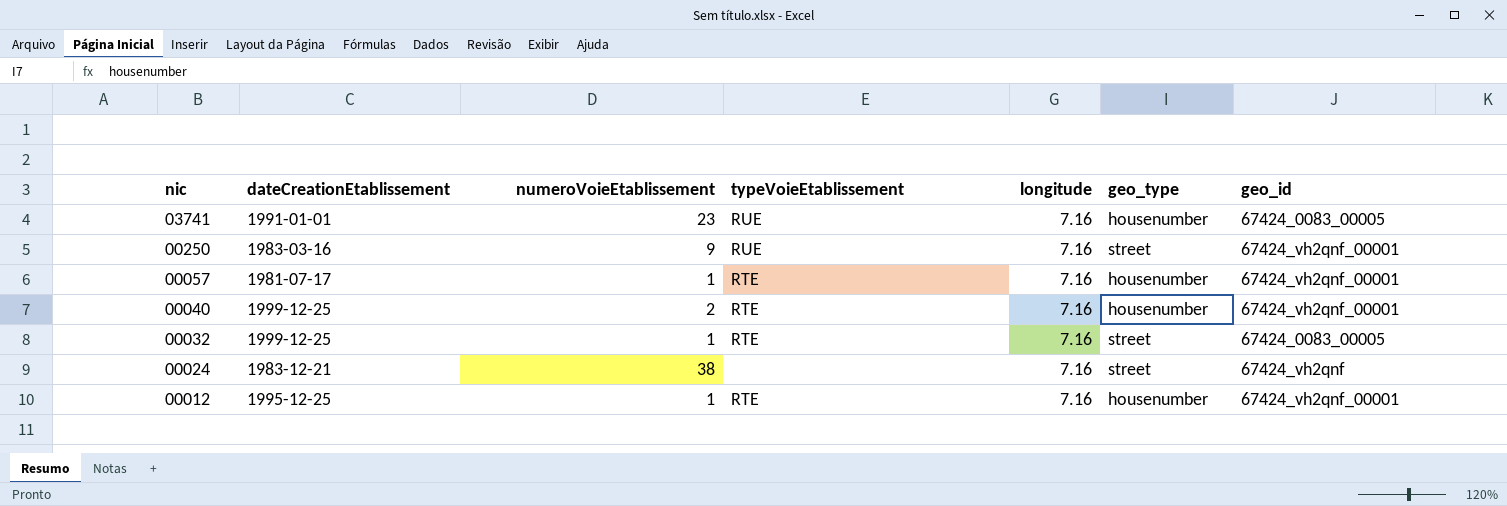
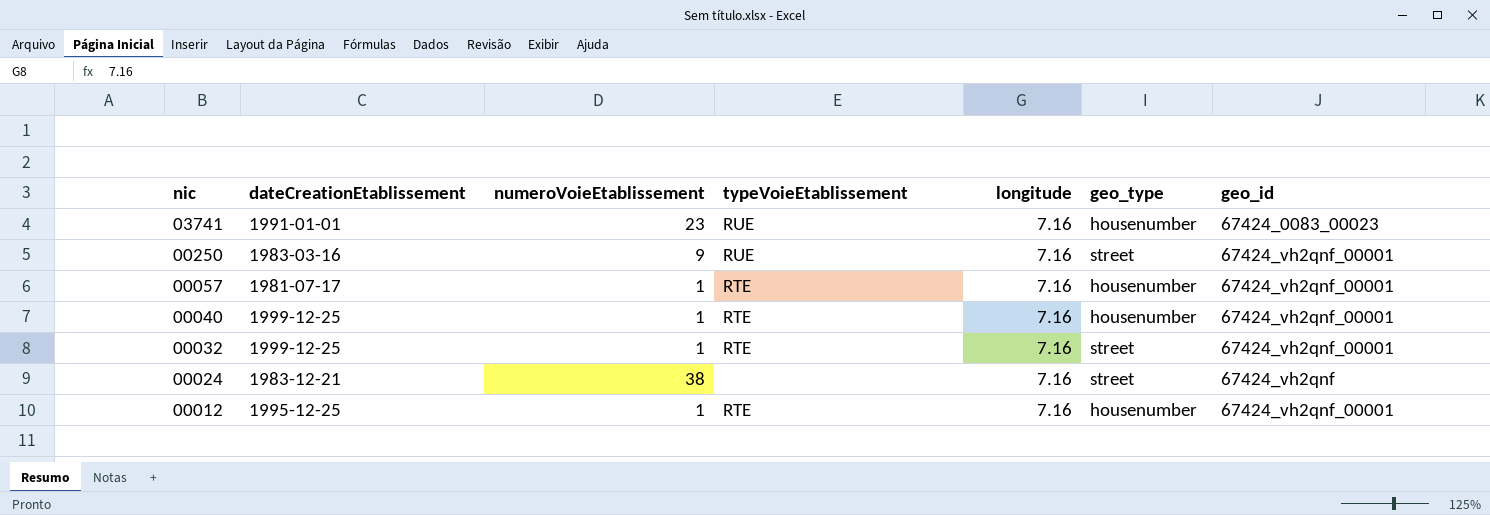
03741 | geo_id: 67424_0083_00005 -> 67424_0083_00023
00040 | numeroVoieEtablissement: 2 -> 1
00032 | geo_id: 67424_0083_00005 -> 67424_vh2qnf_00001

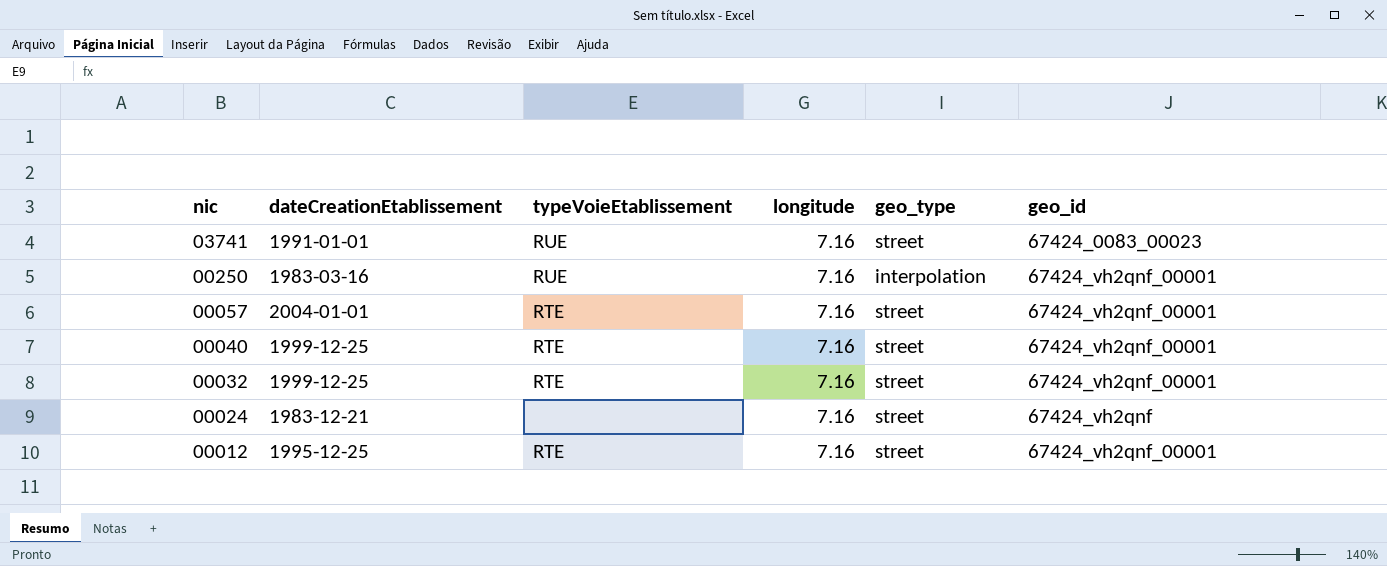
column numeroVoieEtablissement | position: 3 -> none
03741 | geo_type: housenumber -> street
00250 | geo_type: street -> interpolation
00057 | dateCreationEtablissement: 1981-07-17 -> 2004-01-01
00057 | geo_type: housenumber -> street
00040 | geo_type: housenumber -> street
00012 | geo_type: housenumber -> street

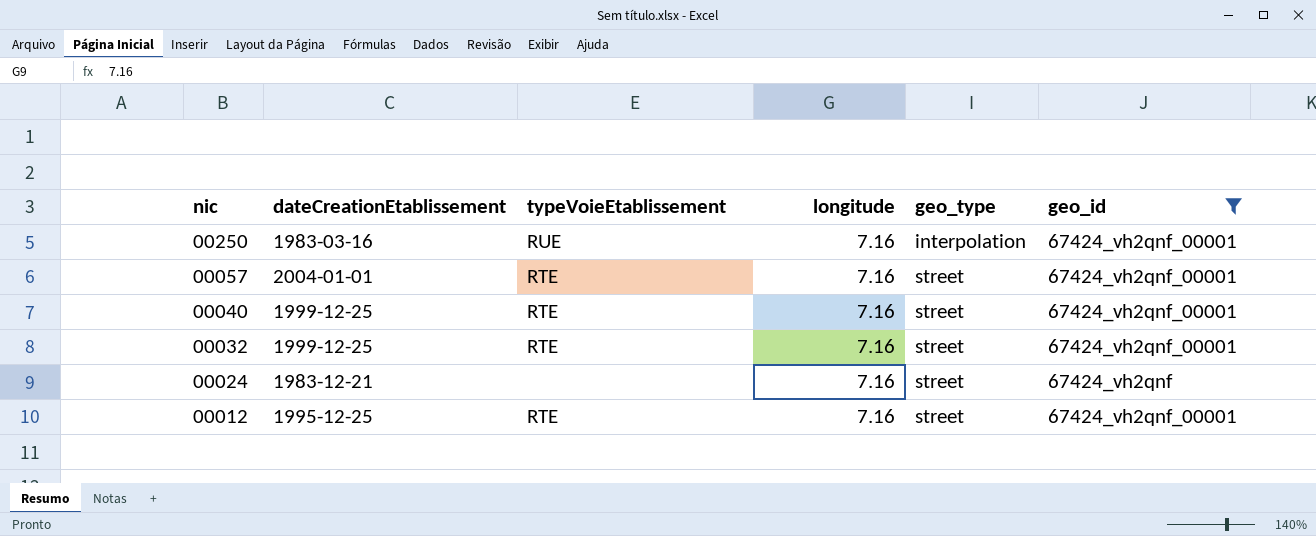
filter: none -> geo_id != 67424_0083_00023

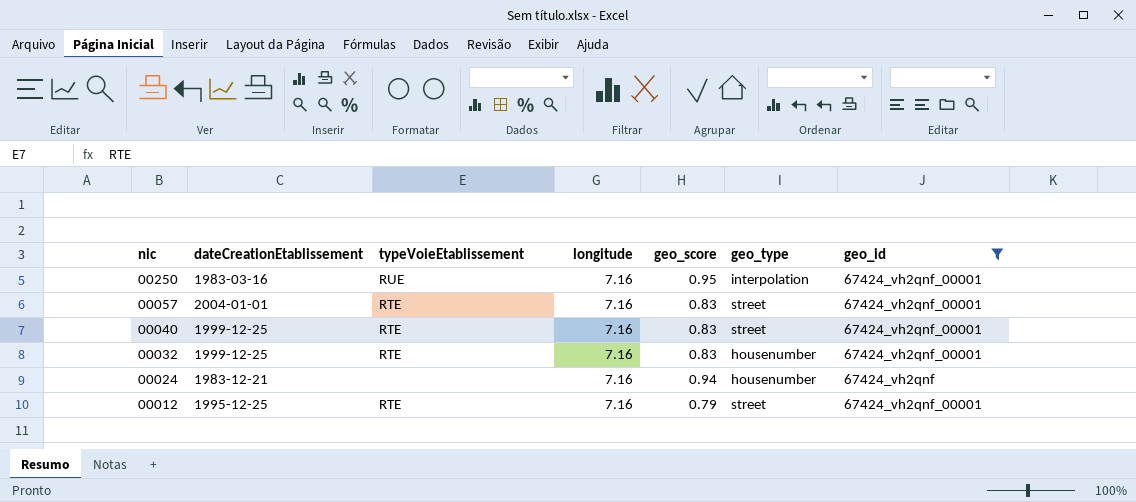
column geo_score | position: none -> 5
00032 | geo_type: street -> housenumber
00024 | geo_type: street -> housenumber

